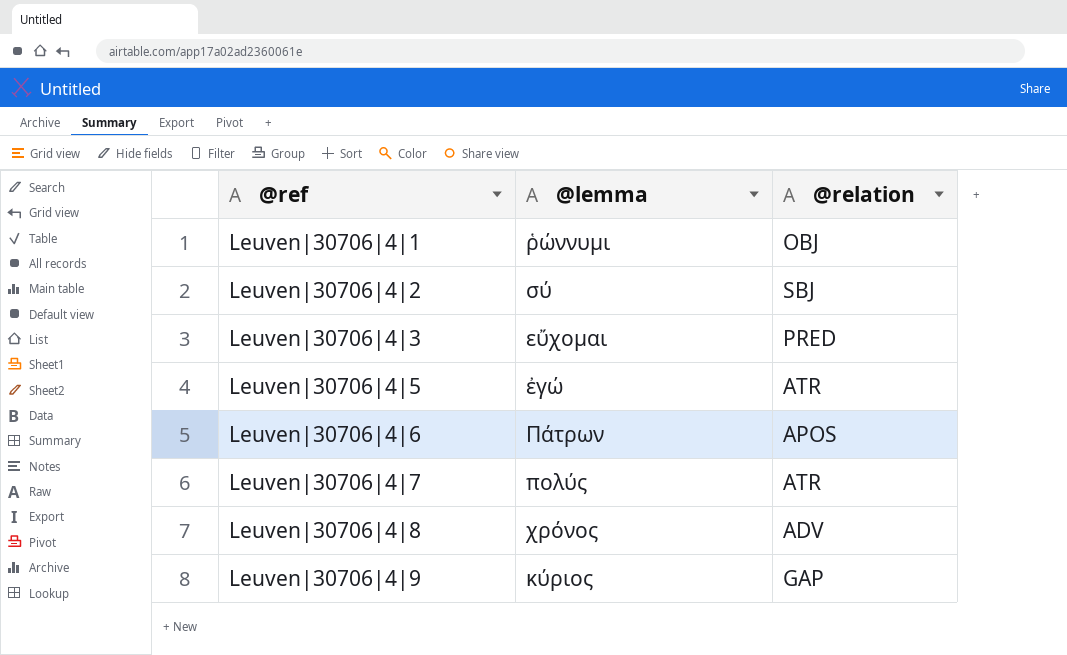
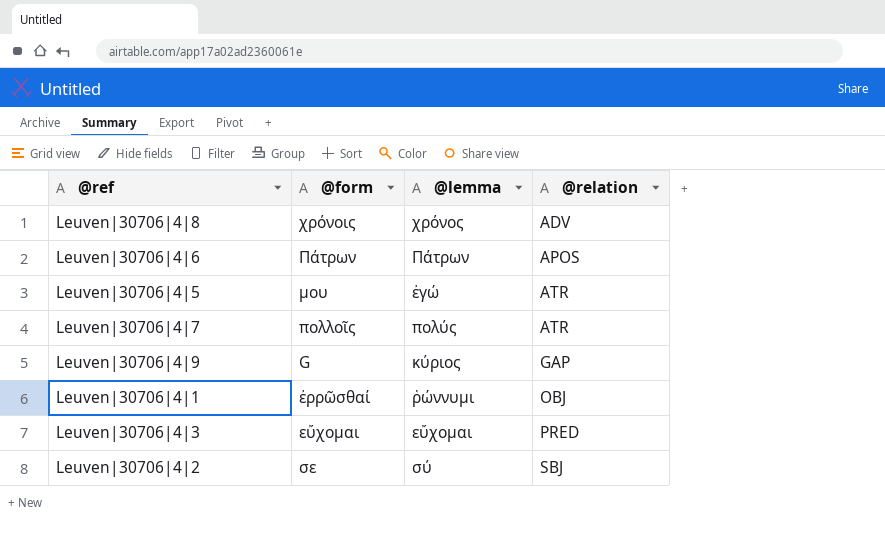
row order: @ref ascending -> @relation ascending
column @form | position: none -> 2

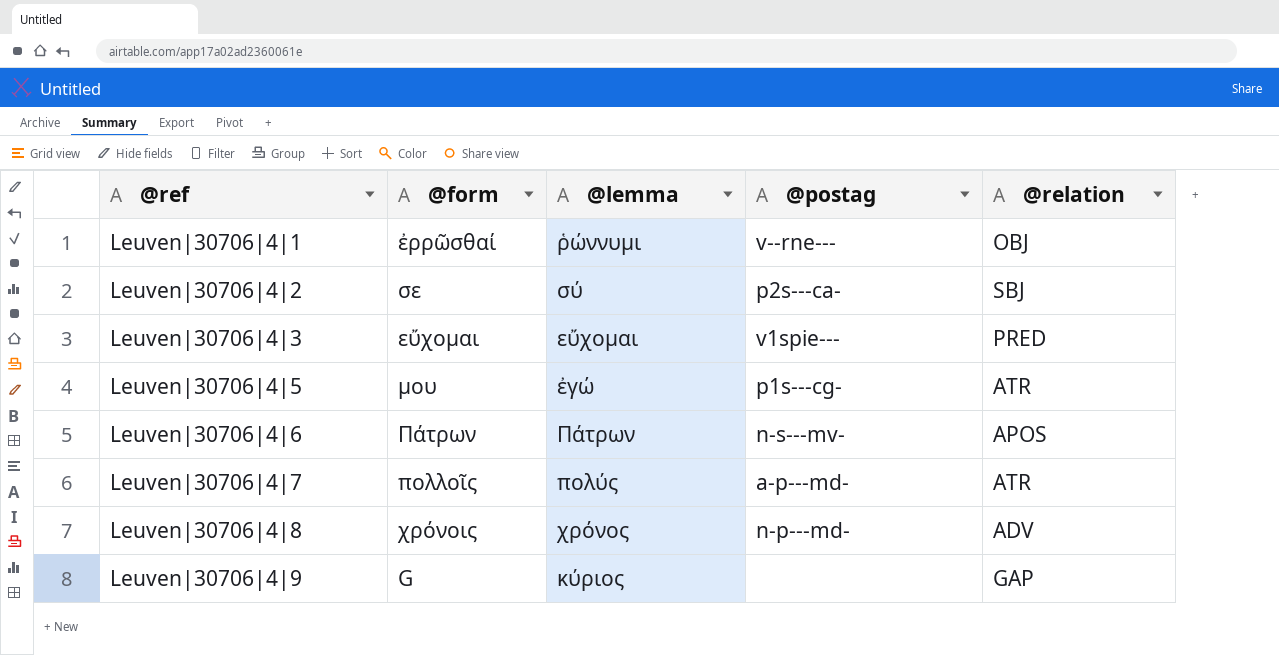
row order: @relation ascending -> @ref ascending
column @postag | position: none -> 4

